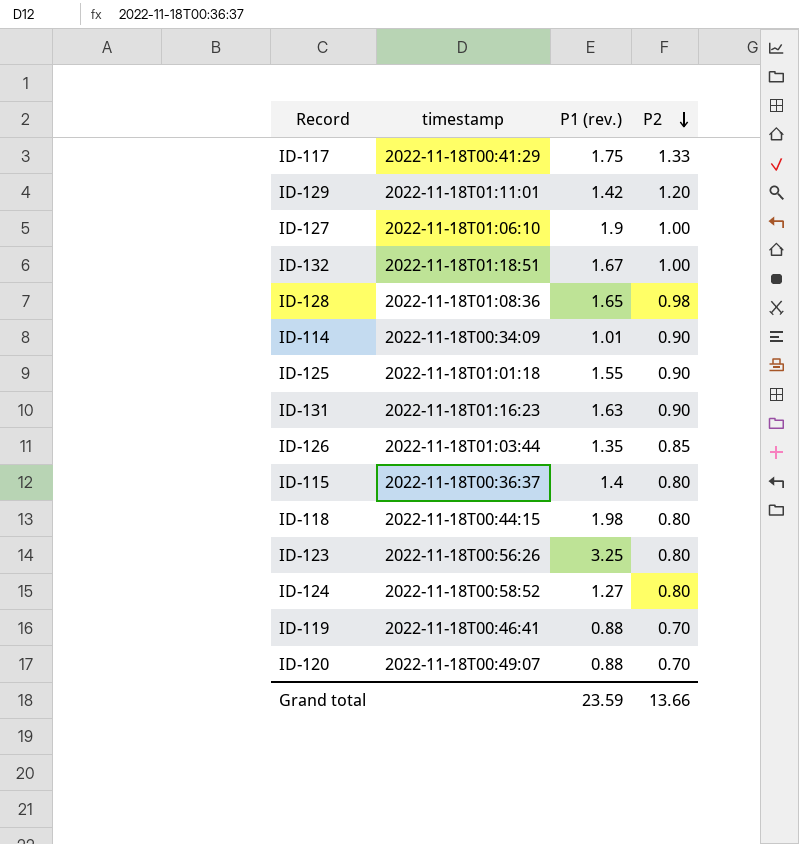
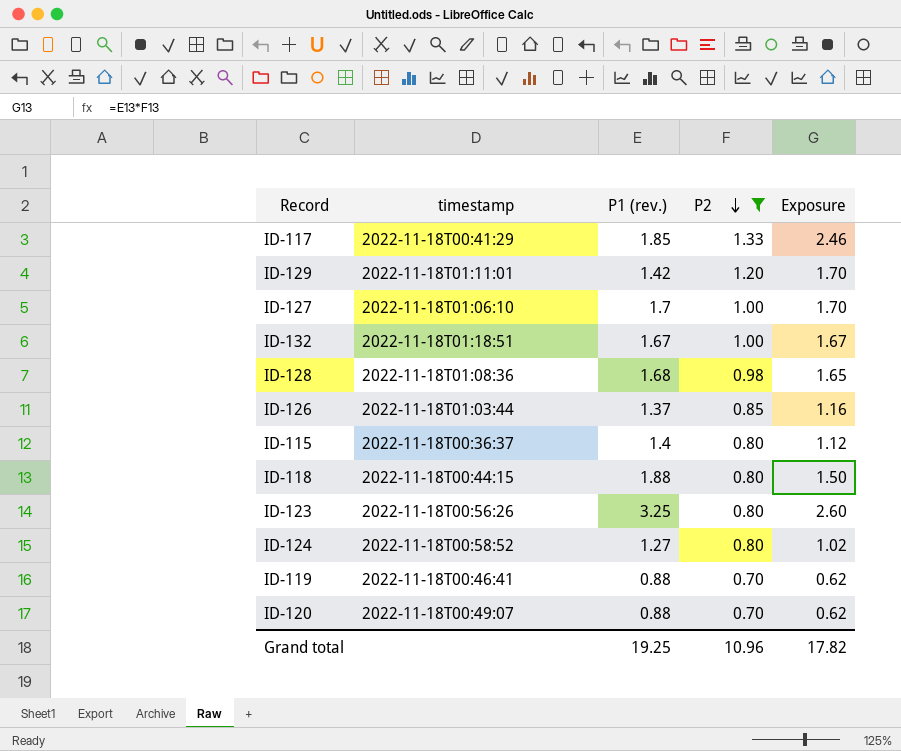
filter: none -> P2 != 0.90
column Exposure | formula: none -> [P1 (rev.)] * [P2]
ID-117 | P1 (rev.): 1.75 -> 1.85
ID-127 | P1 (rev.): 1.9 -> 1.7
ID-128 | P1 (rev.): 1.65 -> 1.68
ID-126 | P1 (rev.): 1.35 -> 1.37
ID-118 | P1 (rev.): 1.98 -> 1.88
Grand total | P1 (rev.): 23.59 -> 19.25
Grand total | P2: 13.66 -> 10.96

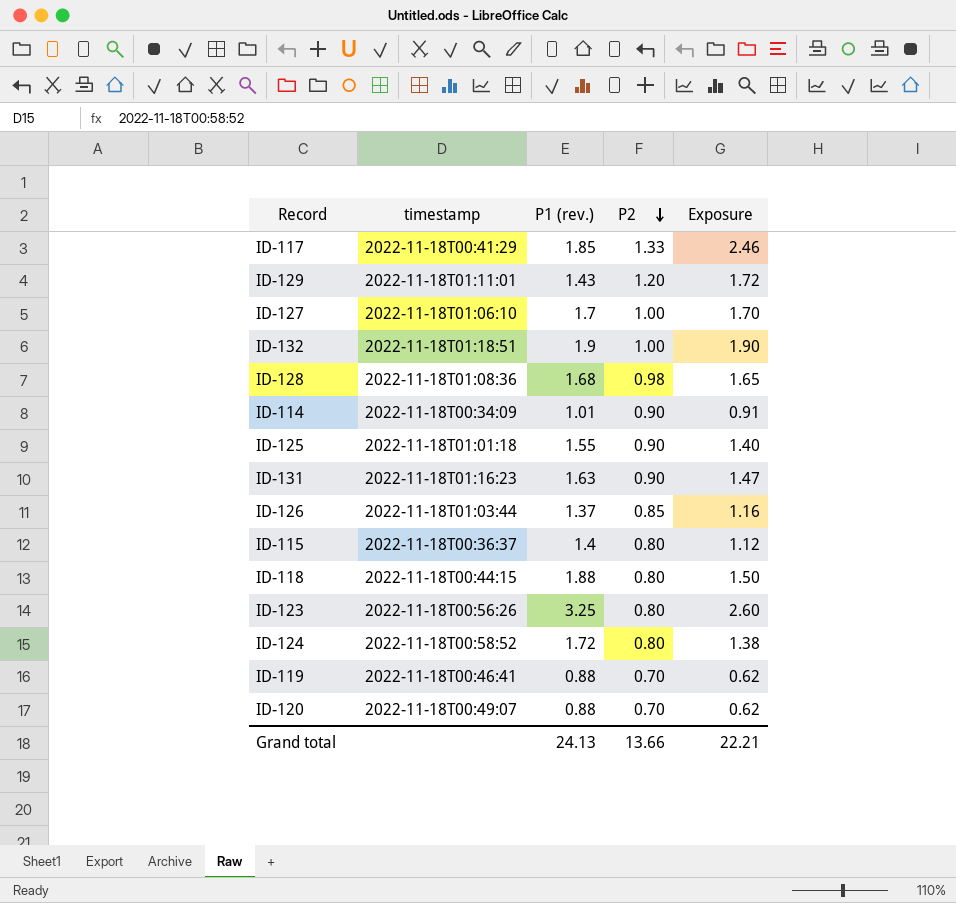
filter: P2 != 0.90 -> none
ID-129 | P1 (rev.): 1.42 -> 1.43
ID-129 | Exposure: 1.70 -> 1.72
ID-132 | P1 (rev.): 1.67 -> 1.9
ID-132 | Exposure: 1.67 -> 1.90
ID-124 | P1 (rev.): 1.27 -> 1.72
ID-124 | Exposure: 1.02 -> 1.38
Grand total | P1 (rev.): 19.25 -> 24.13
Grand total | P2: 10.96 -> 13.66
Grand total | Exposure: 17.82 -> 22.21

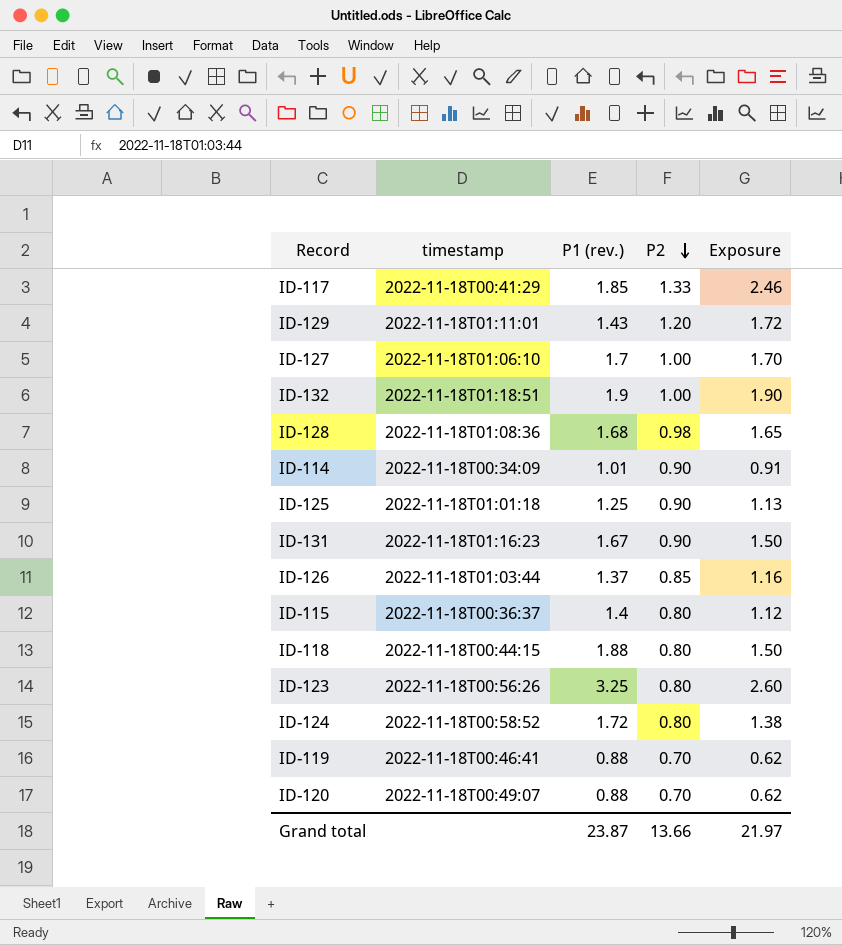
ID-125 | P1 (rev.): 1.55 -> 1.25
ID-125 | Exposure: 1.40 -> 1.13
ID-131 | P1 (rev.): 1.63 -> 1.67
ID-131 | Exposure: 1.47 -> 1.50
Grand total | P1 (rev.): 24.13 -> 23.87
Grand total | Exposure: 22.21 -> 21.97

